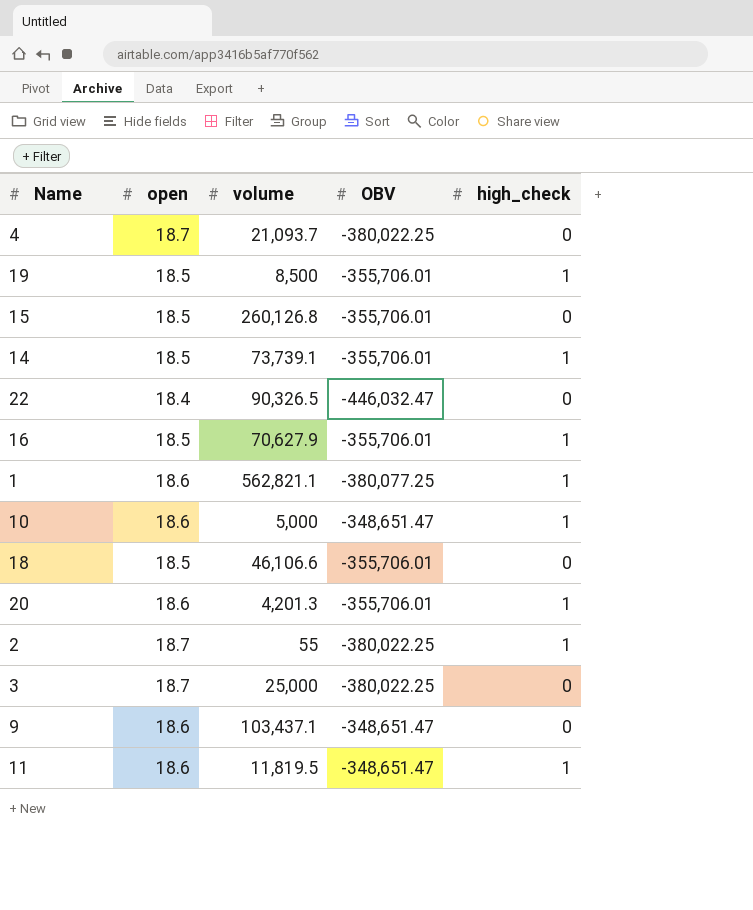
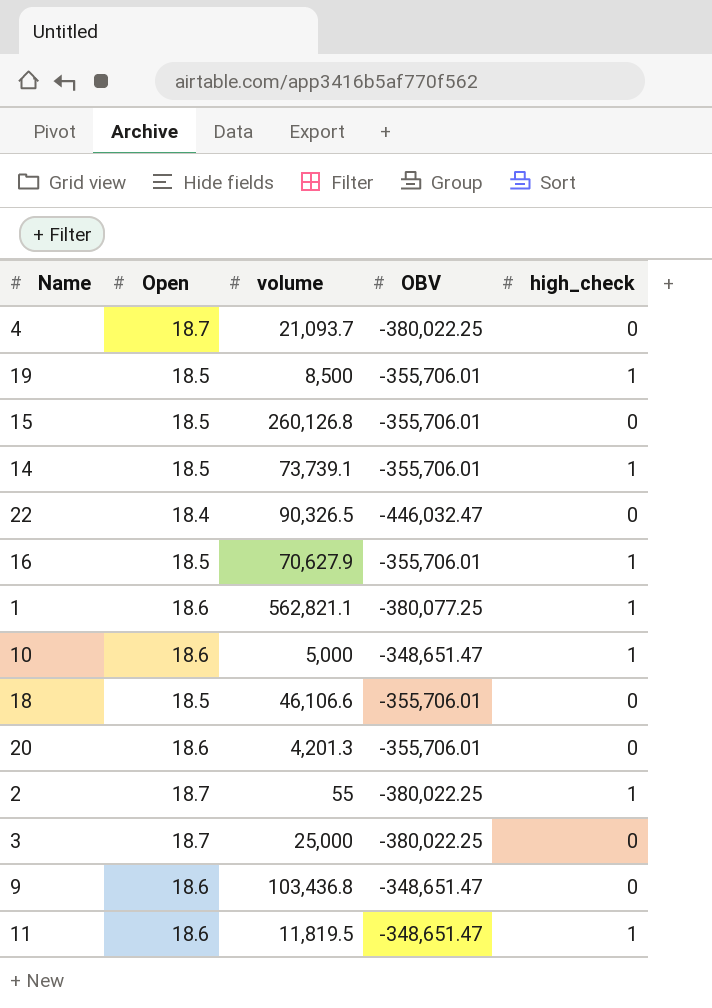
column name: open -> Open
20 | high_check: 1 -> 0
9 | volume: 103,437.1 -> 103,436.8

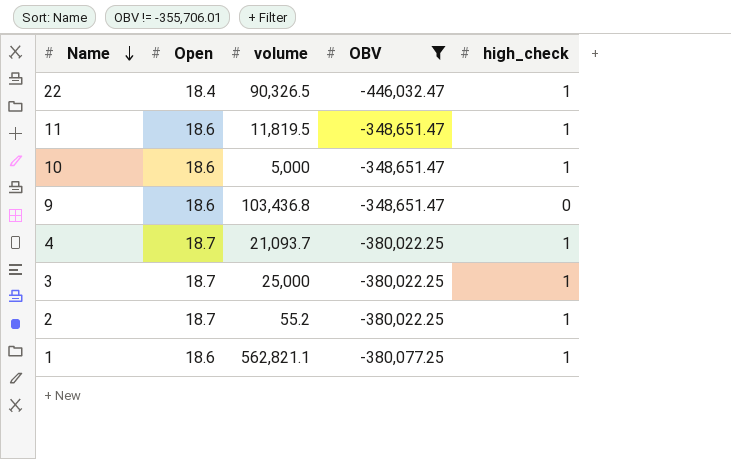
filter: none -> OBV != -355,706.01
row order: none -> Name descending
22 | high_check: 0 -> 1
4 | high_check: 0 -> 1
3 | high_check: 0 -> 1
2 | volume: 55 -> 55.2

